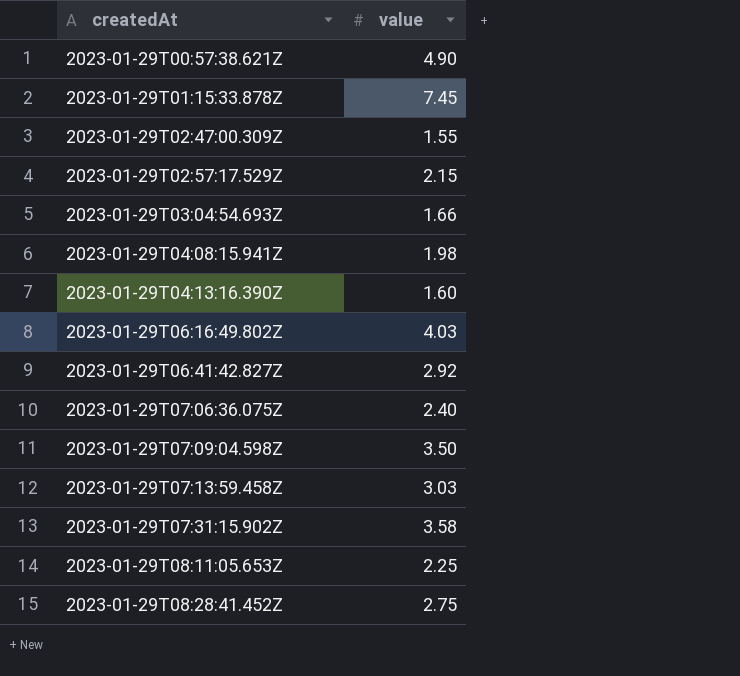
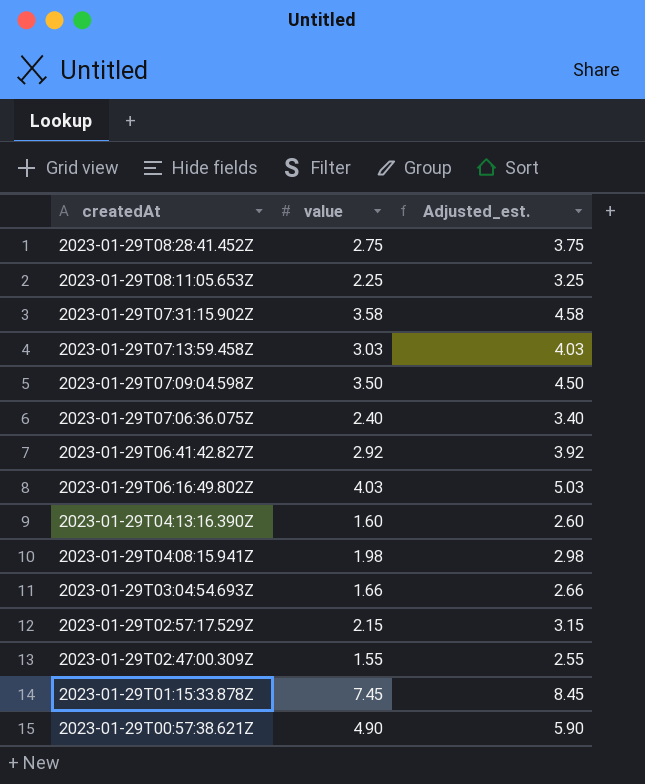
row order: createdAt ascending -> createdAt descending
column Adjusted_est. | formula: none -> [value] + 1

